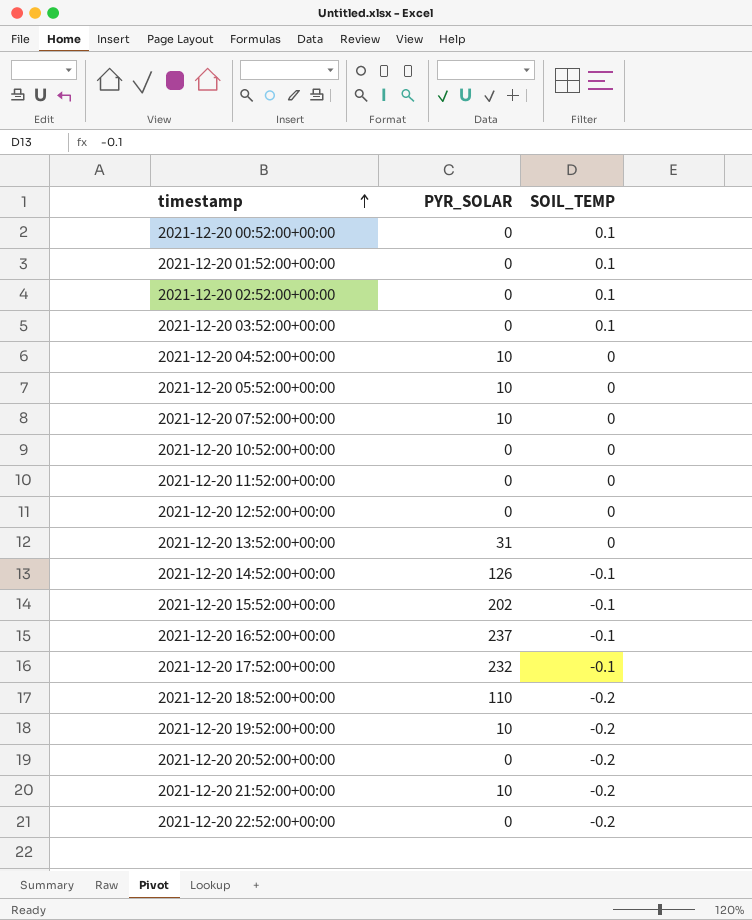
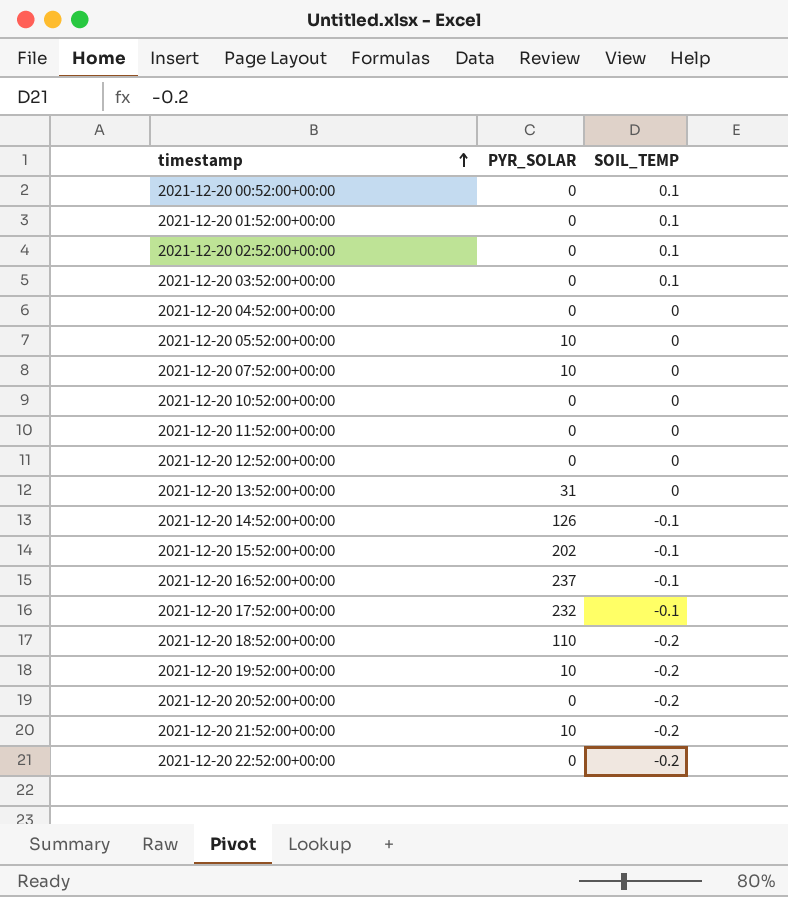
2021-12-20 04:52:00+00:00 | PYR_SOLAR: 10 -> 0

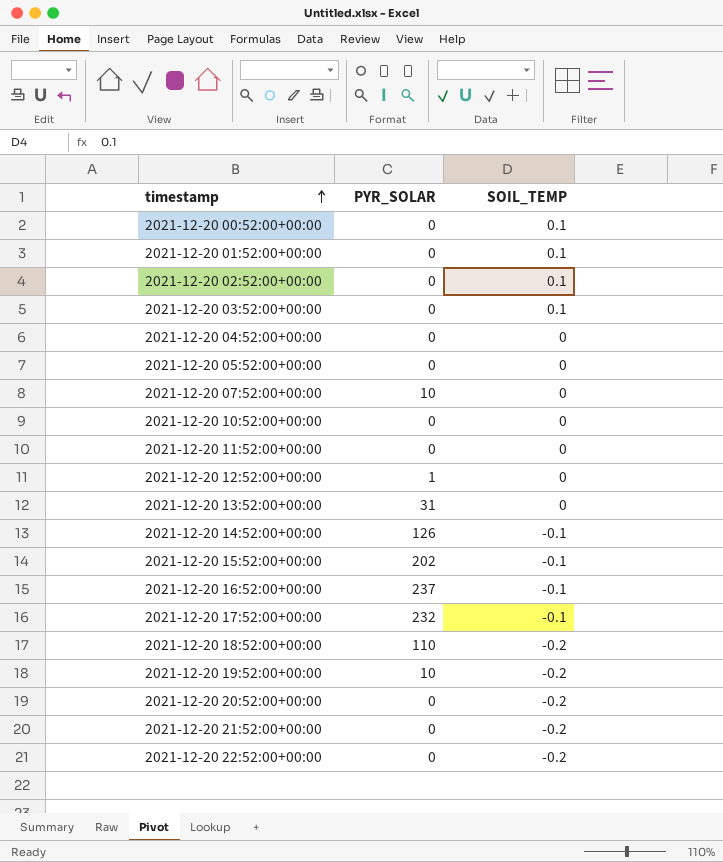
2021-12-20 05:52:00+00:00 | PYR_SOLAR: 10 -> 0
2021-12-20 12:52:00+00:00 | PYR_SOLAR: 0 -> 1
2021-12-20 21:52:00+00:00 | PYR_SOLAR: 10 -> 0

